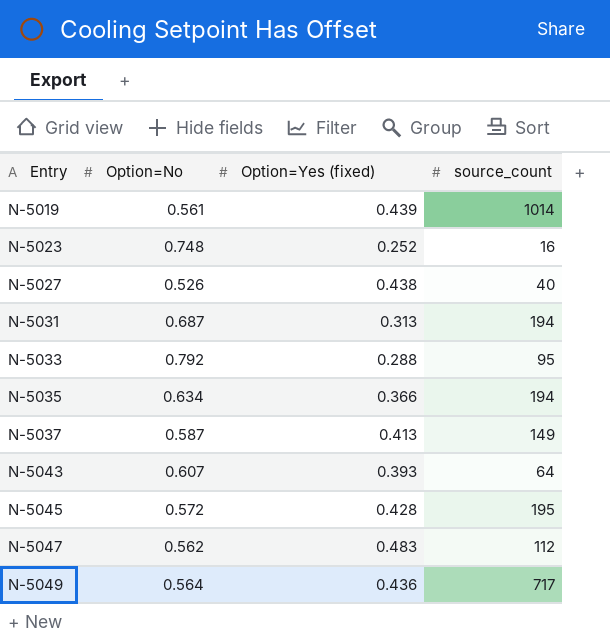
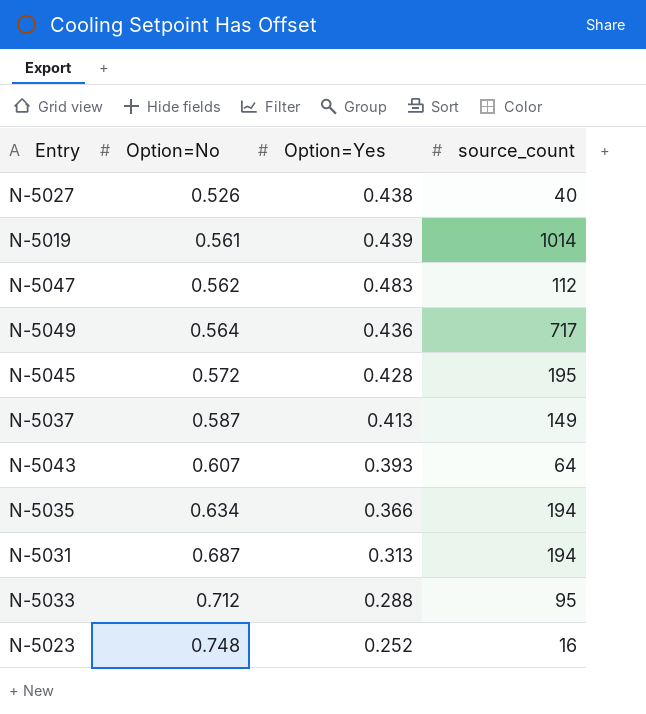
row order: Entry ascending -> Option=No ascending
column name: Option=Yes (fixed) -> Option=Yes
N-5033 | Option=No: 0.792 -> 0.712

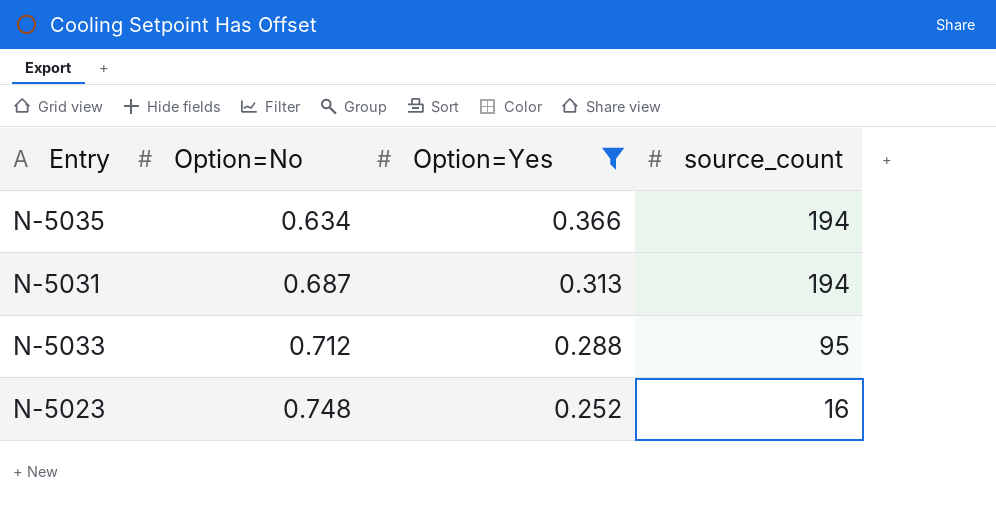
filter: none -> Option=Yes <= 0.366

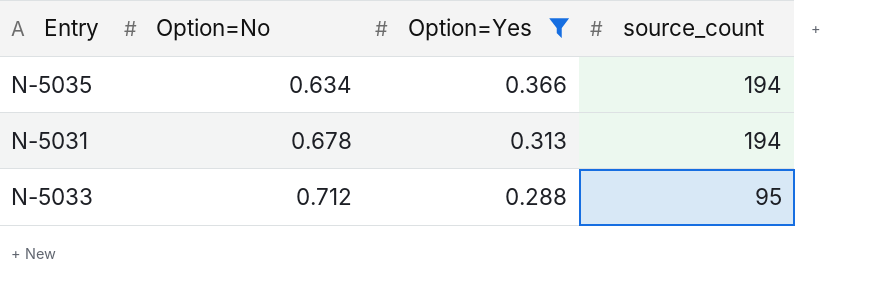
row N-5023: 0.748 | 0.252 | 16 -> none
N-5031 | Option=No: 0.687 -> 0.678

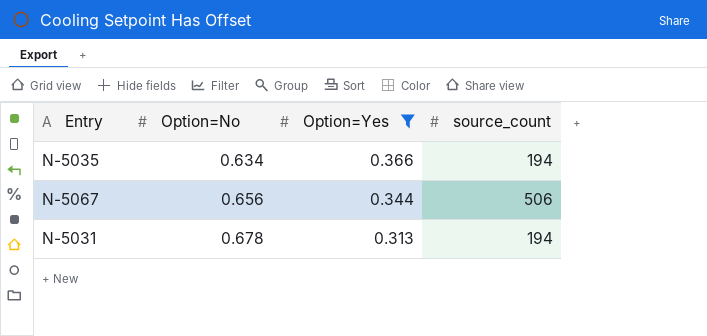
row N-5033: 0.712 | 0.288 | 95 -> none
row N-5067: none -> 0.656 | 0.344 | 506

